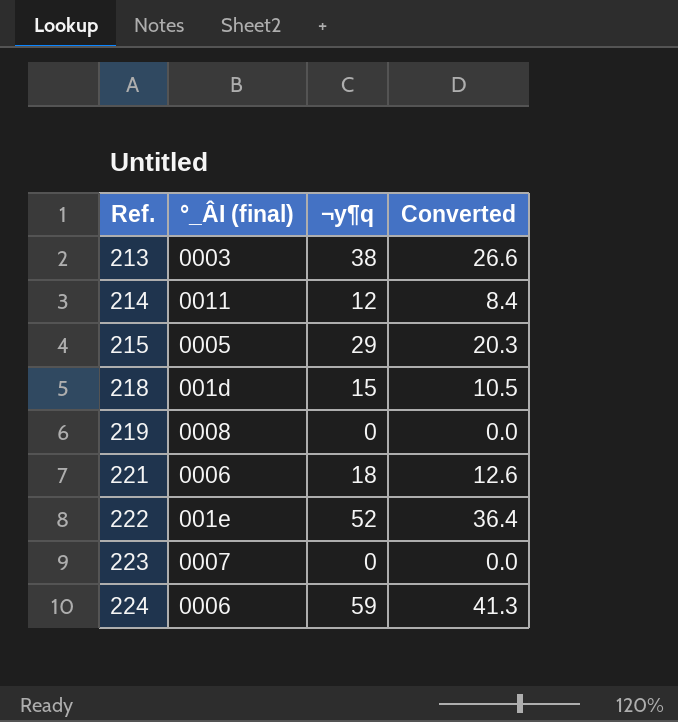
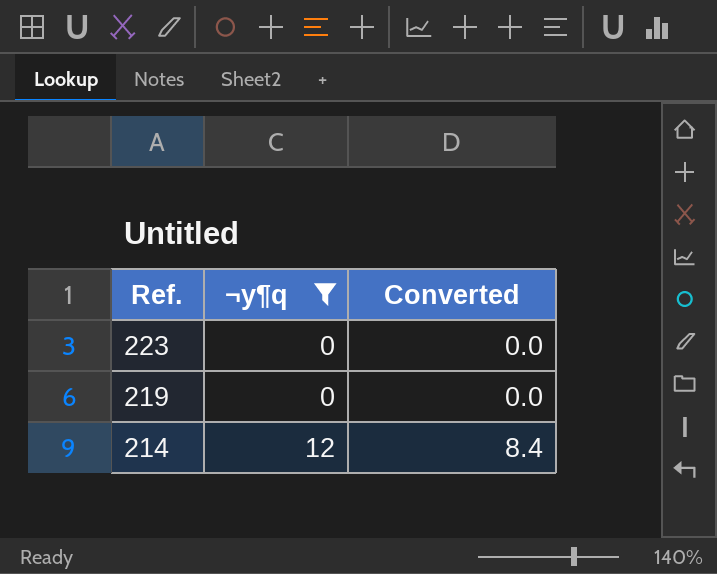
filter: none -> ¬y¶q <= 12
row order: Ref. ascending -> Ref. descending
column °_ÂI (final) | position: 2 -> none

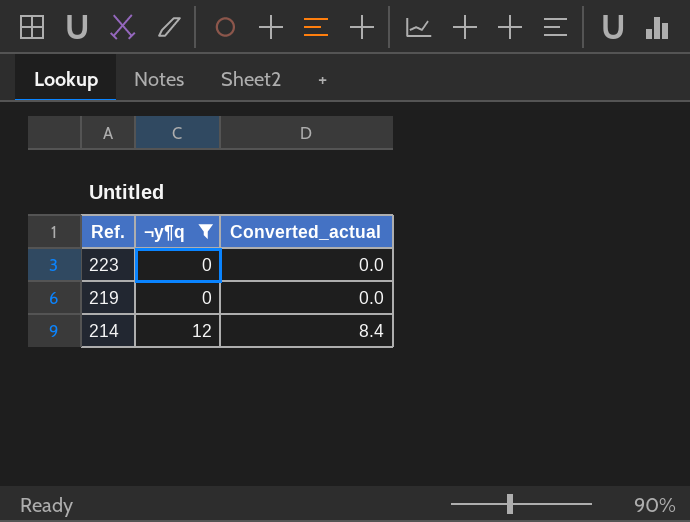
column name: Converted -> Converted_actual

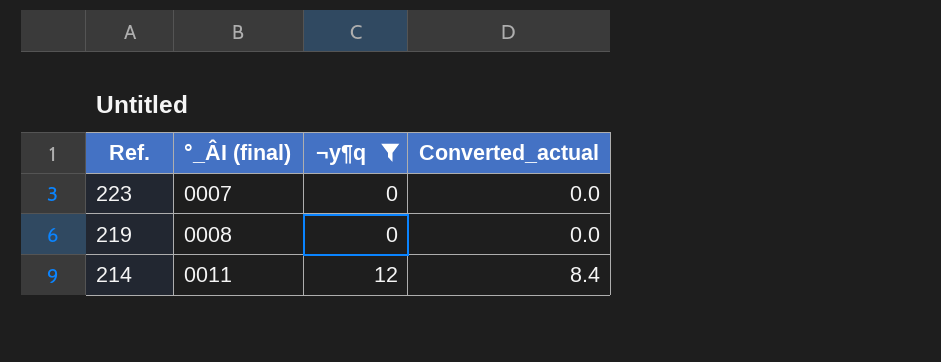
column °_ÂI (final) | position: none -> 2

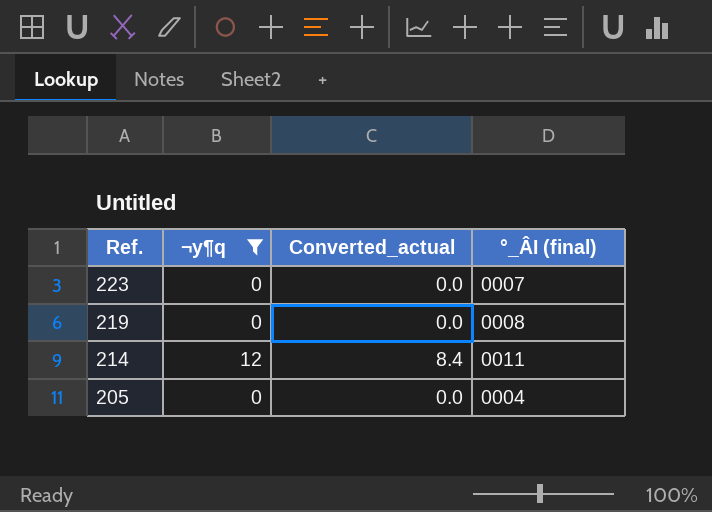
column °_ÂI (final) | position: 2 -> 4
row 205: none -> 0 | 0.0 | 0004

